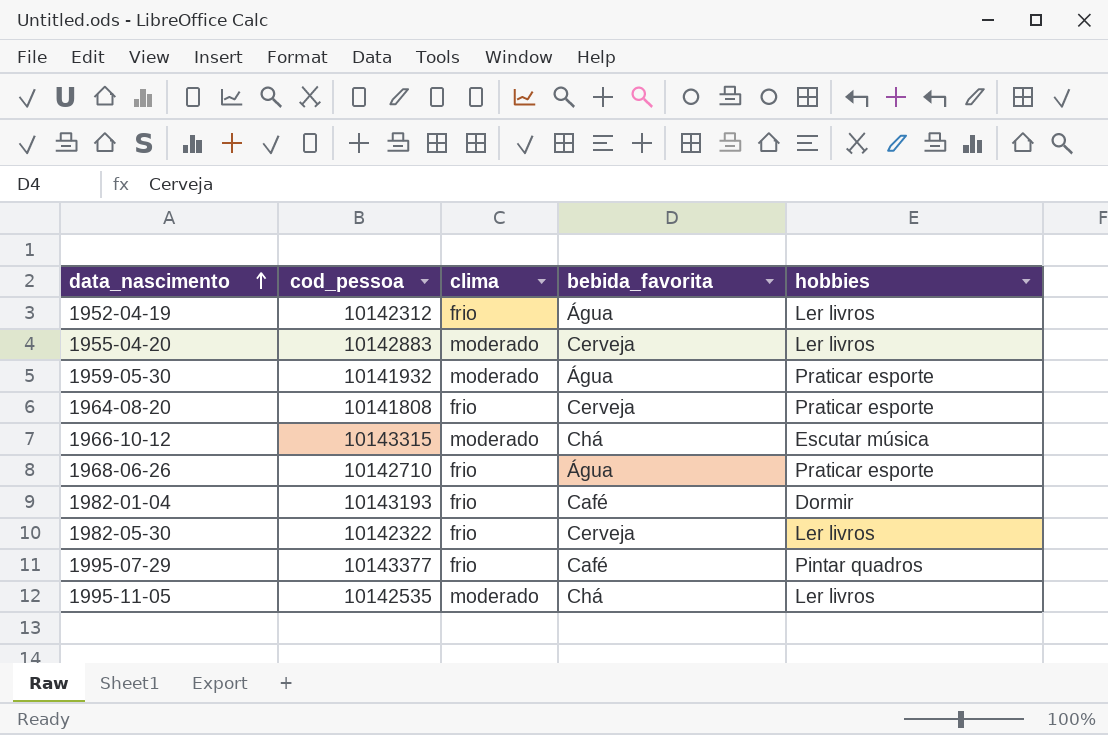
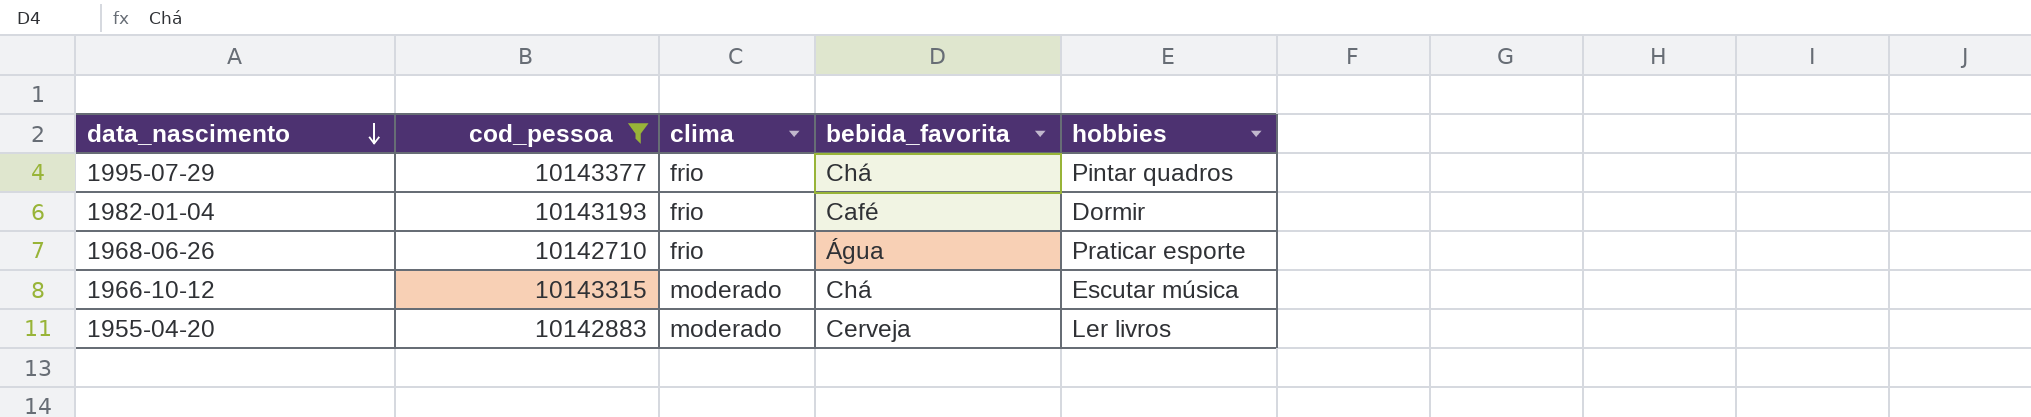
filter: none -> cod_pessoa >= 10142710
row order: data_nascimento ascending -> data_nascimento descending
1995-07-29 | bebida_favorita: Café -> Chá

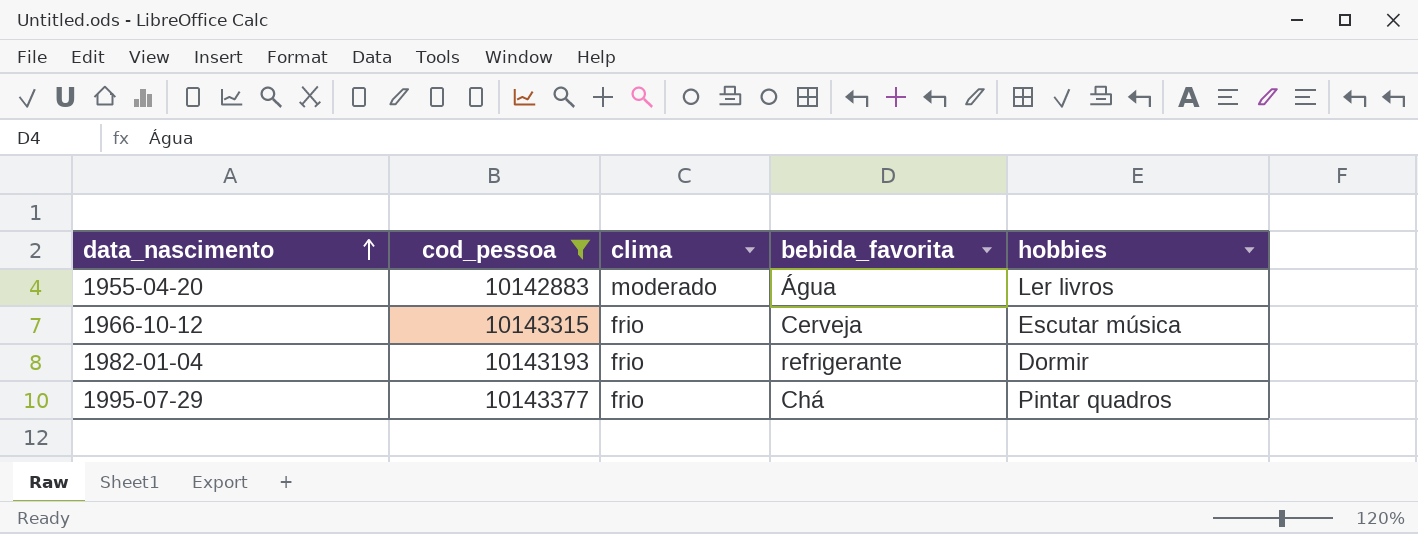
row order: data_nascimento descending -> data_nascimento ascending
row 1968-06-26: 10142710 | frio | Água | Praticar esporte -> none
1955-04-20 | bebida_favorita: Cerveja -> Água
1966-10-12 | clima: moderado -> frio
1966-10-12 | bebida_favorita: Chá -> Cerveja
1982-01-04 | bebida_favorita: Café -> refrigerante

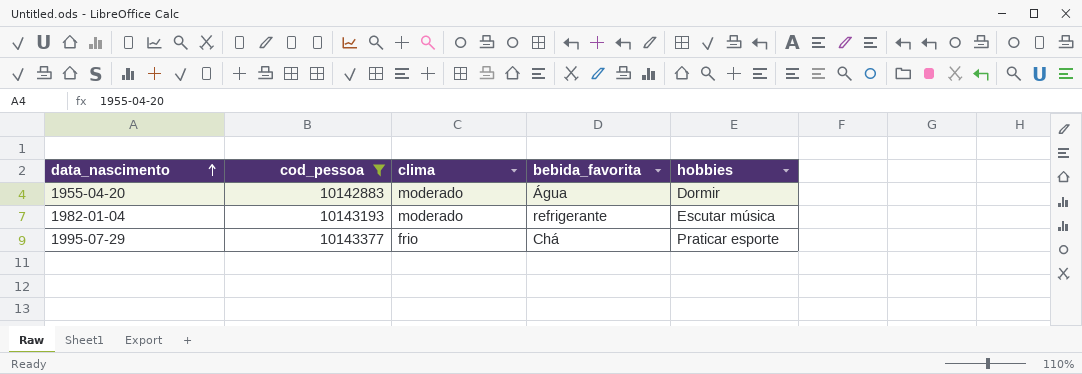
row 1966-10-12: 10143315 | frio | Cerveja | Escutar música -> none
1955-04-20 | hobbies: Ler livros -> Dormir
1982-01-04 | clima: frio -> moderado
1982-01-04 | hobbies: Dormir -> Escutar música
1995-07-29 | hobbies: Pintar quadros -> Praticar esporte

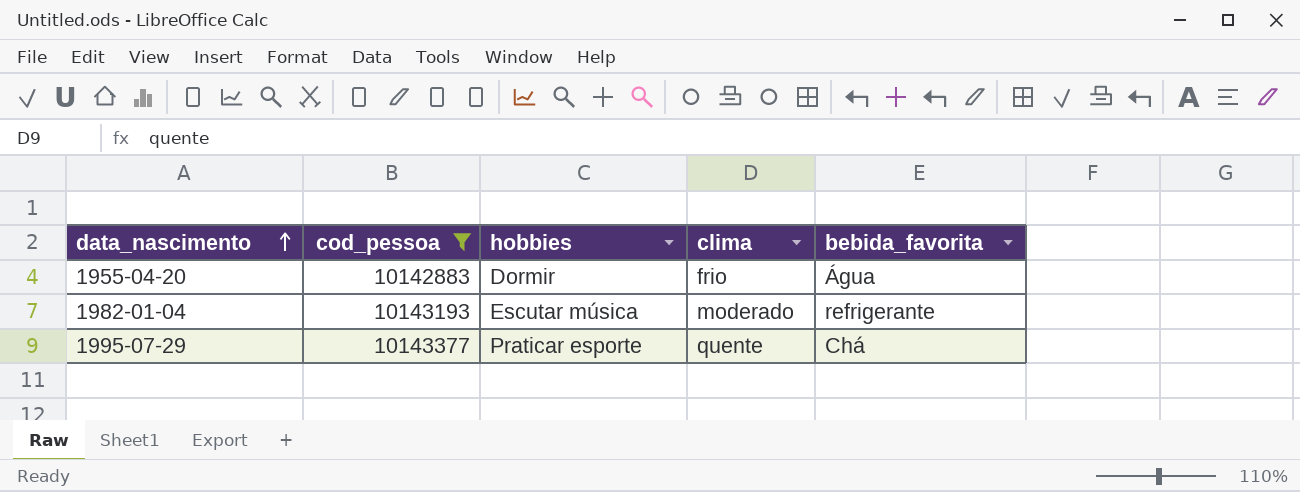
column hobbies | position: 5 -> 3
1955-04-20 | clima: moderado -> frio
1995-07-29 | clima: frio -> quente

